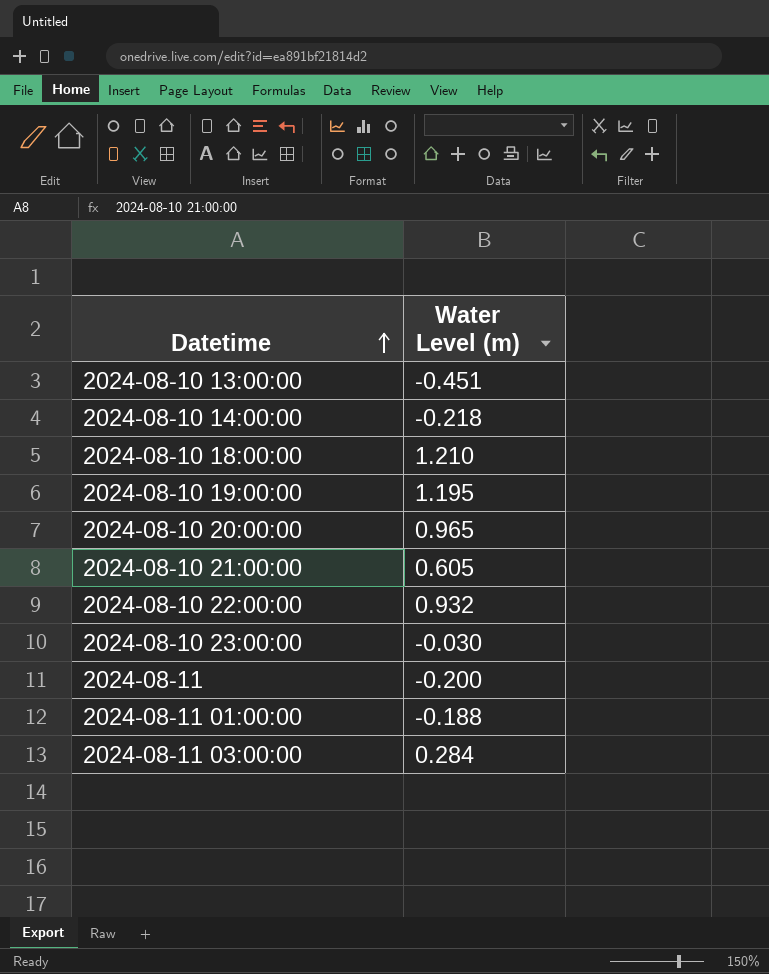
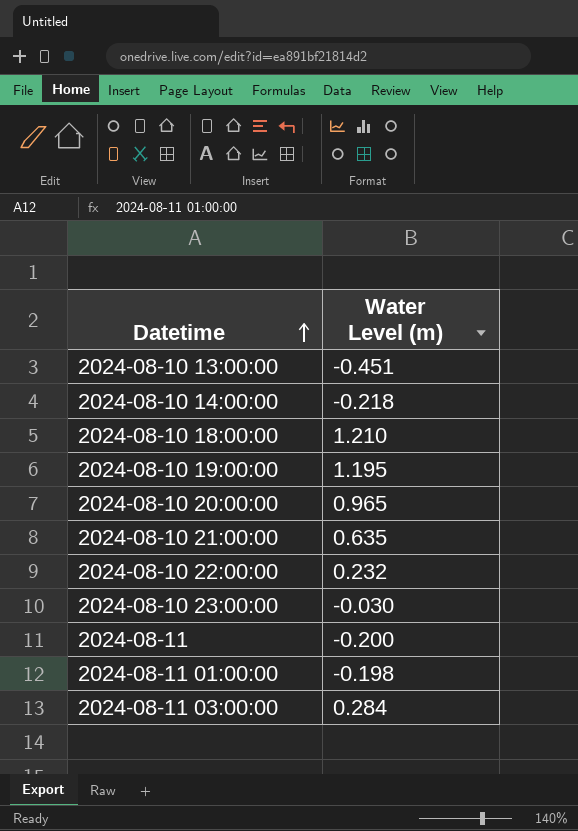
2024-08-10 21:00:00 | Water Level (m): 0.605 -> 0.635
2024-08-10 22:00:00 | Water Level (m): 0.932 -> 0.232
2024-08-11 01:00:00 | Water Level (m): -0.188 -> -0.198

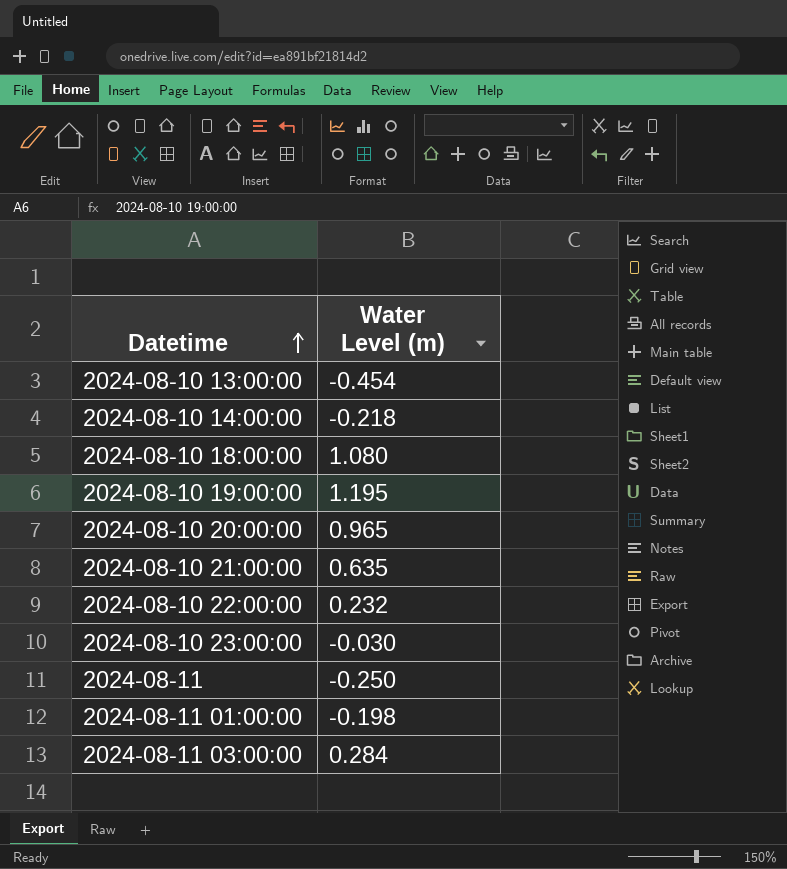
2024-08-10 13:00:00 | Water Level (m): -0.451 -> -0.454
2024-08-10 18:00:00 | Water Level (m): 1.210 -> 1.080
2024-08-11 | Water Level (m): -0.200 -> -0.250

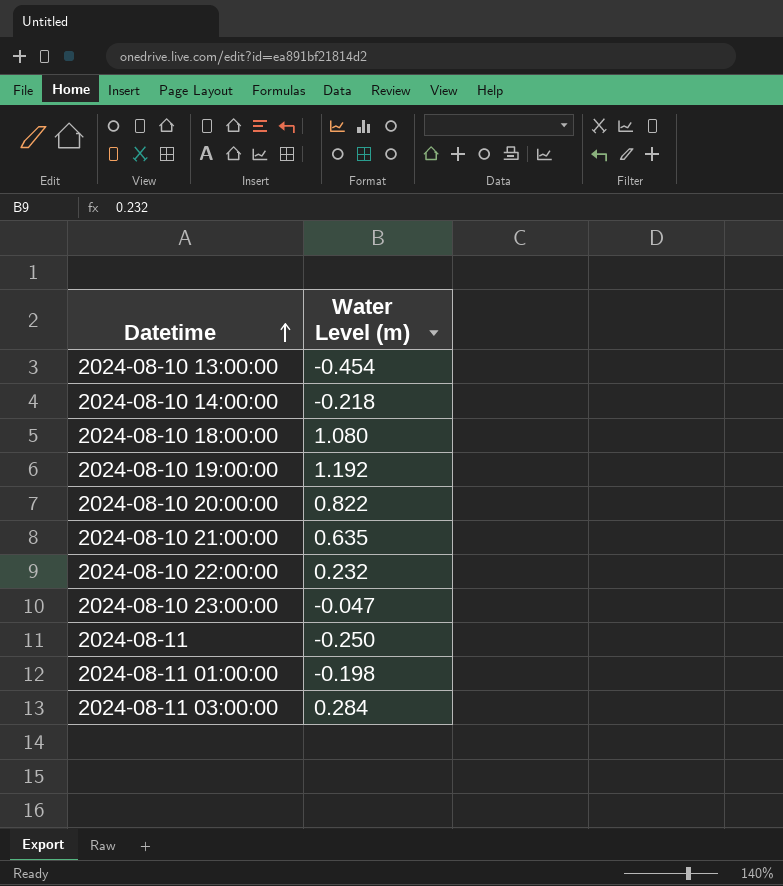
2024-08-10 19:00:00 | Water Level (m): 1.195 -> 1.192
2024-08-10 20:00:00 | Water Level (m): 0.965 -> 0.822
2024-08-10 23:00:00 | Water Level (m): -0.030 -> -0.047

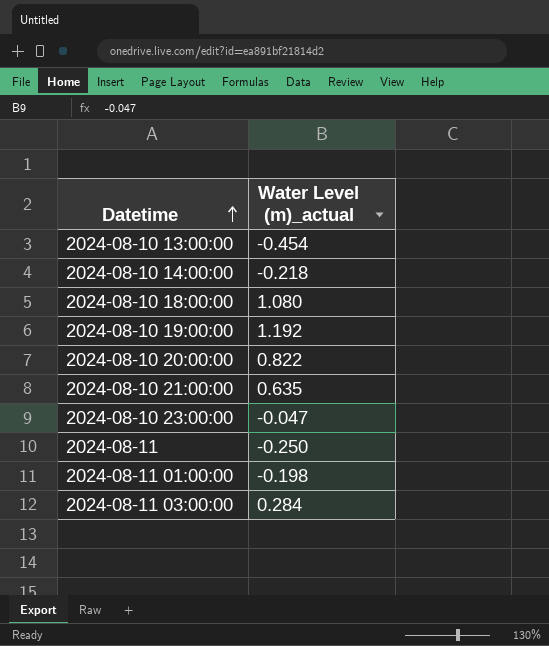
column name: Water Level (m) -> Water Level (m)_actual
row 2024-08-10 22:00:00: 0.232 -> none

